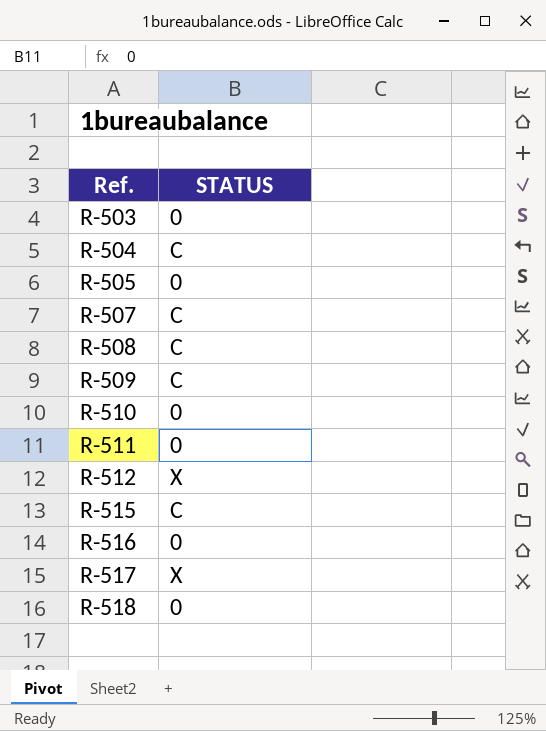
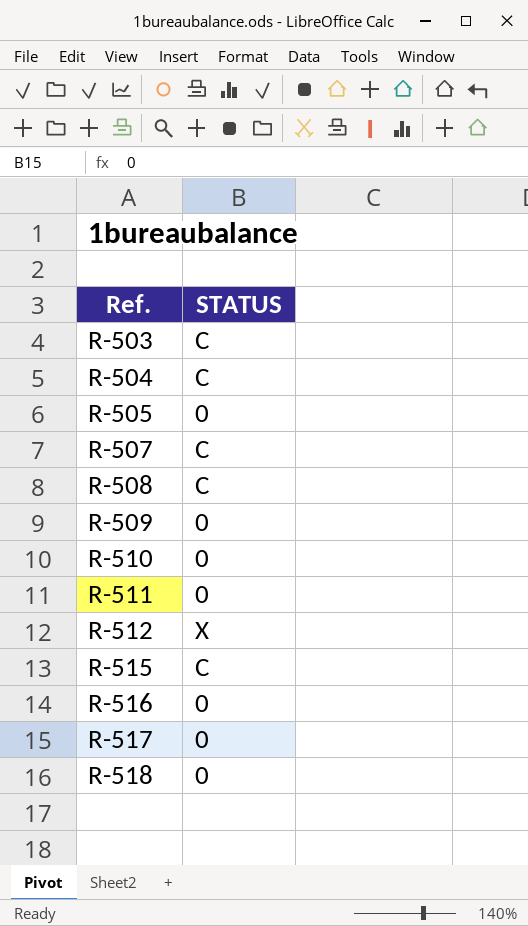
R-503 | STATUS: 0 -> C
R-509 | STATUS: C -> 0
R-517 | STATUS: X -> 0

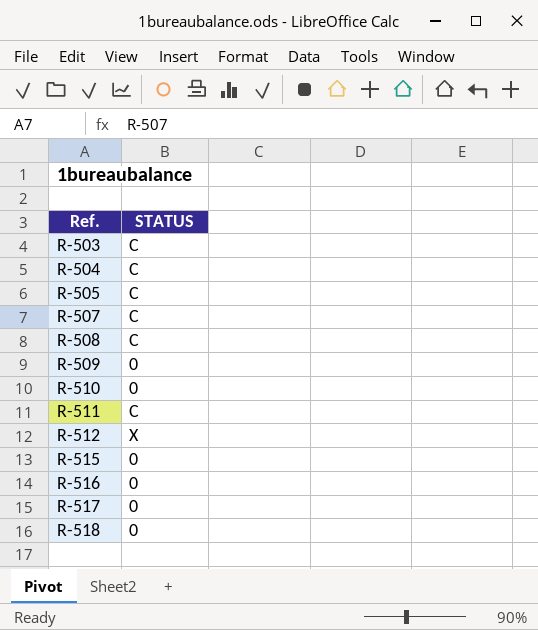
R-505 | STATUS: 0 -> C
R-511 | STATUS: 0 -> C
R-515 | STATUS: C -> 0

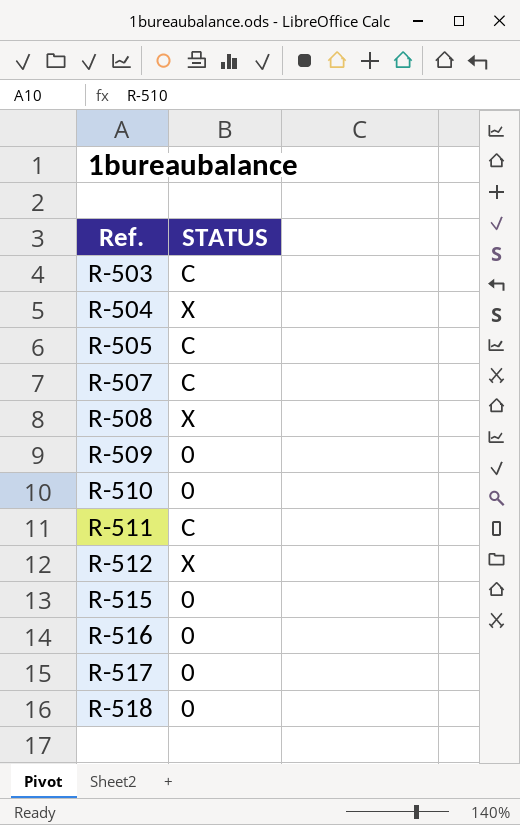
R-504 | STATUS: C -> X
R-508 | STATUS: C -> X

